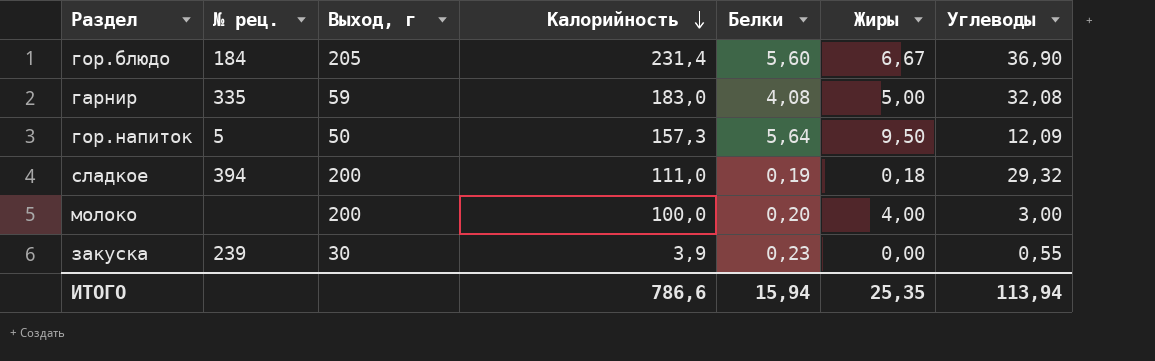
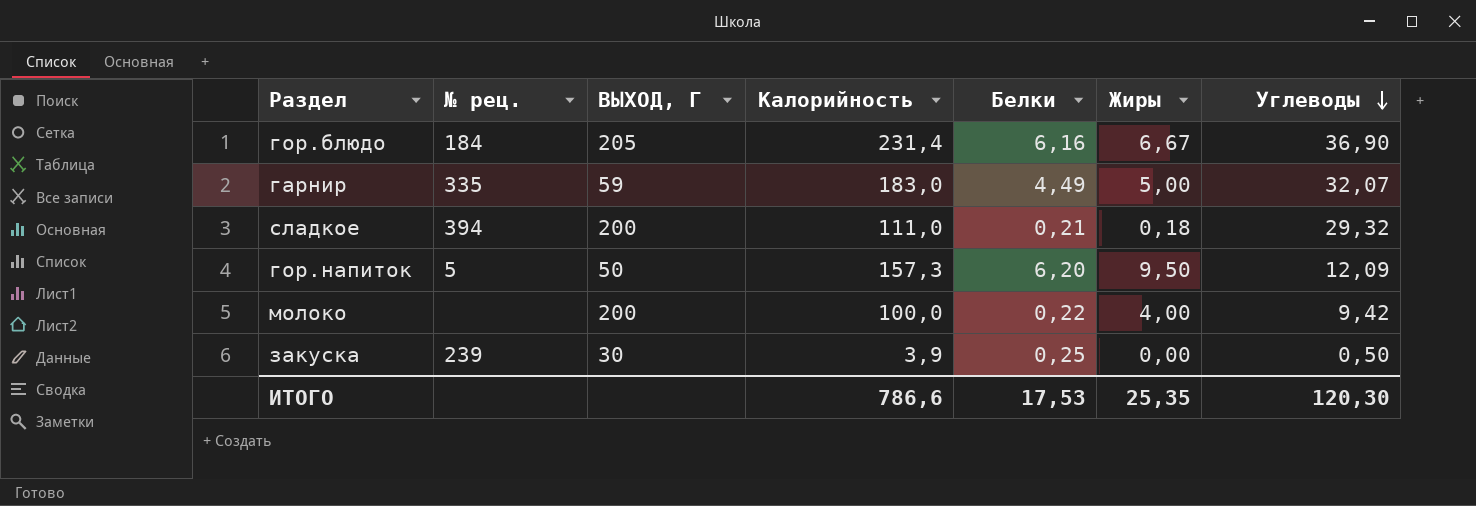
row order: Калорийность descending -> Углеводы descending
column name: Выход, г -> ВЫХОД, Г
гор.блюдо | Белки: 5,60 -> 6,16
гарнир | Белки: 4,08 -> 4,49
гарнир | Углеводы: 32,08 -> 32,07
сладкое | Белки: 0,19 -> 0,21
гор.напиток | Белки: 5,64 -> 6,20
молоко | Белки: 0,20 -> 0,22
молоко | Углеводы: 3,00 -> 9,42
закуска | Белки: 0,23 -> 0,25
закуска | Углеводы: 0,55 -> 0,50
ИТОГО | Белки: 15,94 -> 17,53
ИТОГО | Углеводы: 113,94 -> 120,30

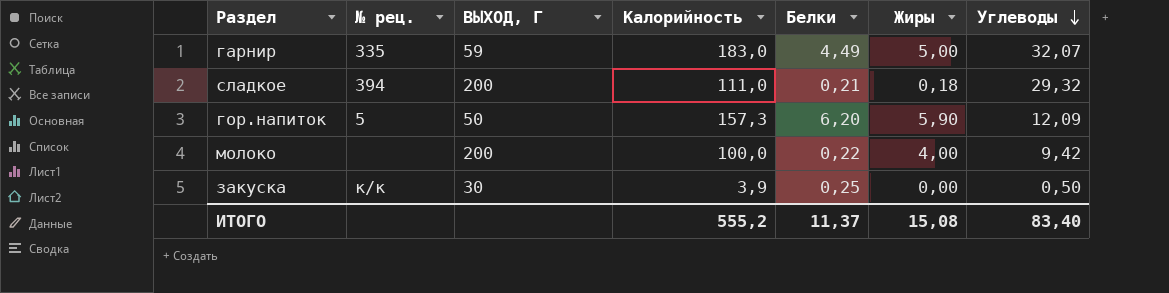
row гор.блюдо: 184 | 205 | 231,4 | 6,16 | 6,67 | 36,90 -> none
гор.напиток | Жиры: 9,50 -> 5,90
закуска | № рец.: 239 -> к/к
ИТОГО | Калорийность: 786,6 -> 555,2
ИТОГО | Белки: 17,53 -> 11,37
ИТОГО | Жиры: 25,35 -> 15,08
ИТОГО | Углеводы: 120,30 -> 83,40

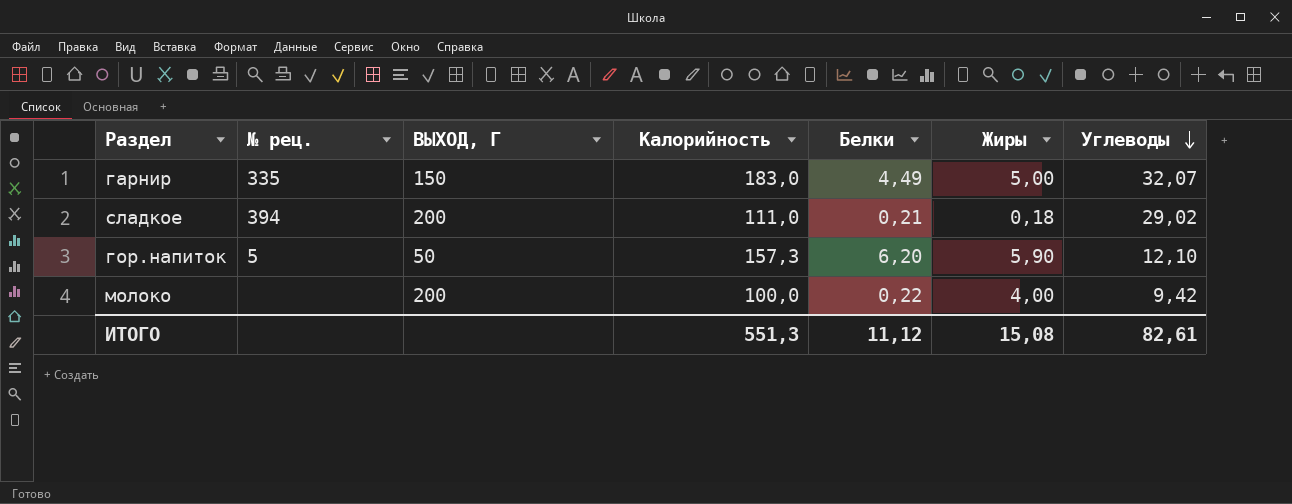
row закуска: к/к | 30 | 3,9 | 0,25 | 0,00 | 0,50 -> none
гарнир | ВЫХОД, Г: 59 -> 150
сладкое | Углеводы: 29,32 -> 29,02
гор.напиток | Углеводы: 12,09 -> 12,10
ИТОГО | Калорийность: 555,2 -> 551,3
ИТОГО | Белки: 11,37 -> 11,12
ИТОГО | Углеводы: 83,40 -> 82,61

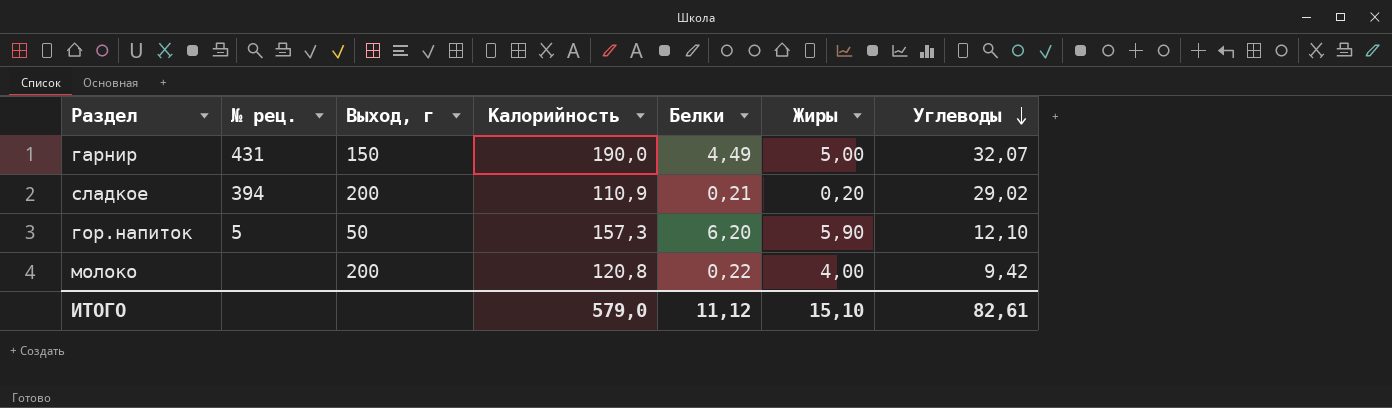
column name: ВЫХОД, Г -> Выход, г
гарнир | № рец.: 335 -> 431
гарнир | Калорийность: 183,0 -> 190,0
сладкое | Калорийность: 111,0 -> 110,9
сладкое | Жиры: 0,18 -> 0,20
молоко | Калорийность: 100,0 -> 120,8
ИТОГО | Калорийность: 551,3 -> 579,0
ИТОГО | Жиры: 15,08 -> 15,10

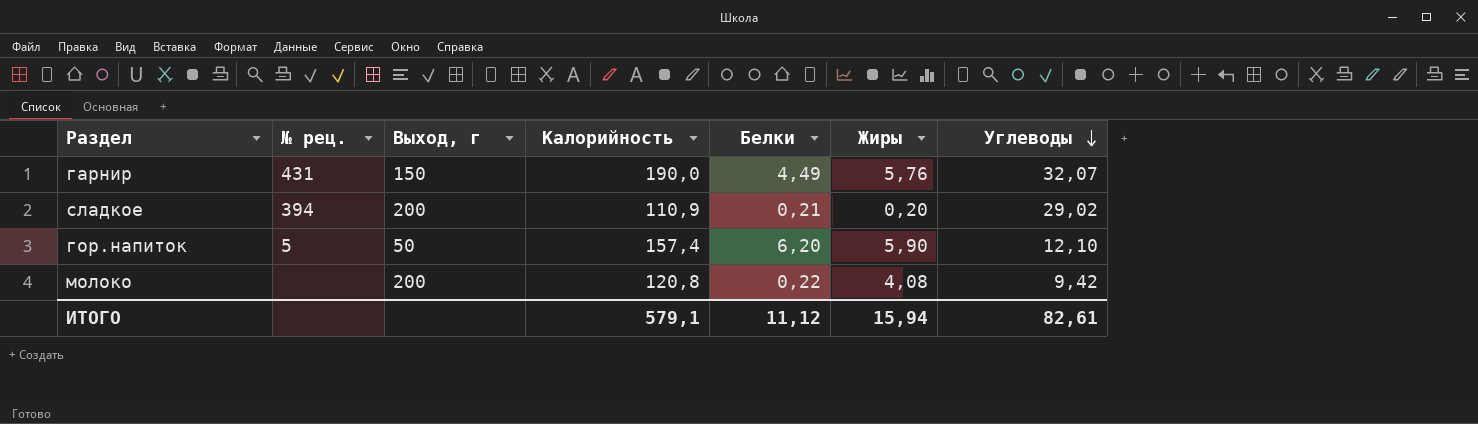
гарнир | Жиры: 5,00 -> 5,76
гор.напиток | Калорийность: 157,3 -> 157,4
молоко | Жиры: 4,00 -> 4,08
ИТОГО | Калорийность: 579,0 -> 579,1
ИТОГО | Жиры: 15,10 -> 15,94

